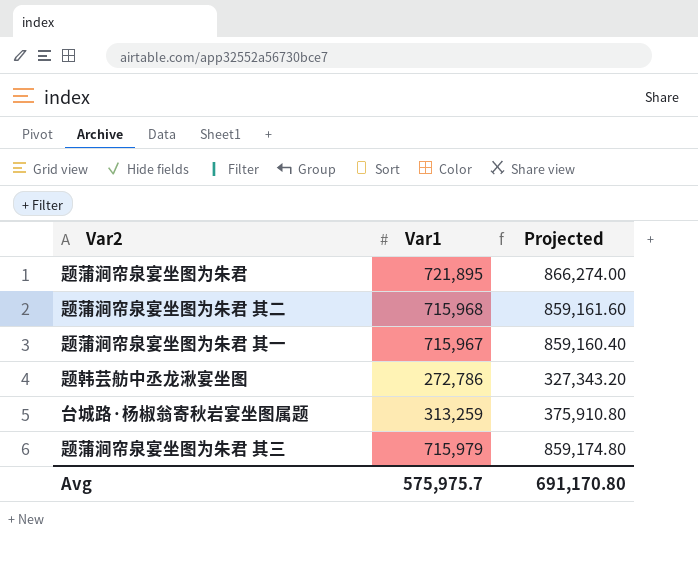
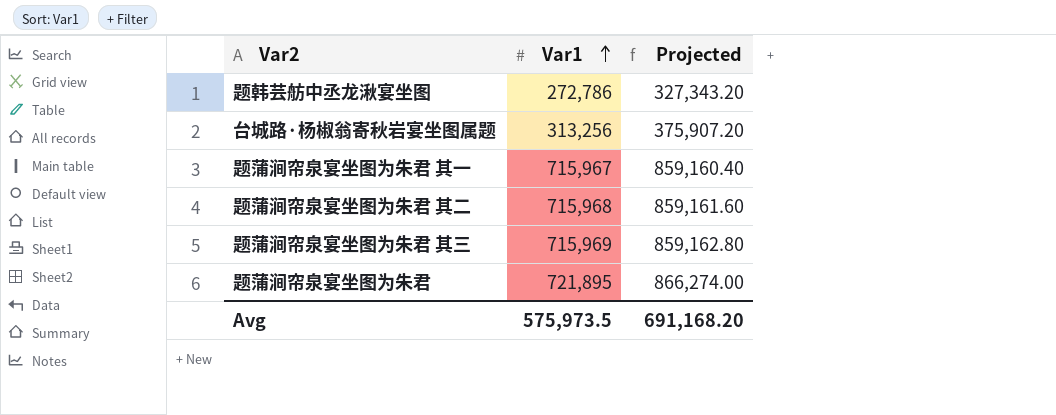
row order: none -> Var1 ascending
台城路·杨椒翁寄秋岩宴坐图属题 | Var1: 313,259 -> 313,256
台城路·杨椒翁寄秋岩宴坐图属题 | Projected: 375,910.80 -> 375,907.20
题蒲涧帘泉宴坐图为朱君 其三 | Var1: 715,979 -> 715,969
题蒲涧帘泉宴坐图为朱君 其三 | Projected: 859,174.80 -> 859,162.80
Avg | Var1: 575,975.7 -> 575,973.5
Avg | Projected: 691,170.80 -> 691,168.20

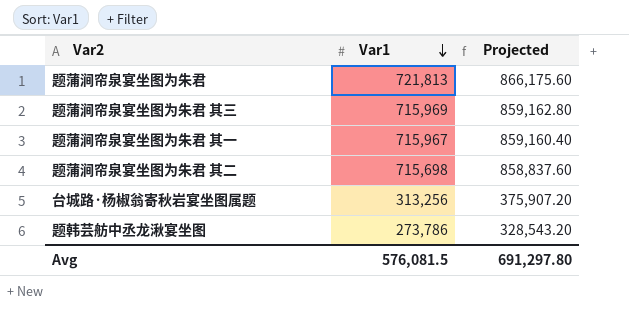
row order: Var1 ascending -> Var1 descending
题蒲涧帘泉宴坐图为朱君 | Var1: 721,895 -> 721,813
题蒲涧帘泉宴坐图为朱君 | Projected: 866,274.00 -> 866,175.60
题蒲涧帘泉宴坐图为朱君 其二 | Var1: 715,968 -> 715,698
题蒲涧帘泉宴坐图为朱君 其二 | Projected: 859,161.60 -> 858,837.60
题韩芸舫中丞龙湫宴坐图 | Var1: 272,786 -> 273,786
题韩芸舫中丞龙湫宴坐图 | Projected: 327,343.20 -> 328,543.20
Avg | Var1: 575,973.5 -> 576,081.5
Avg | Projected: 691,168.20 -> 691,297.80

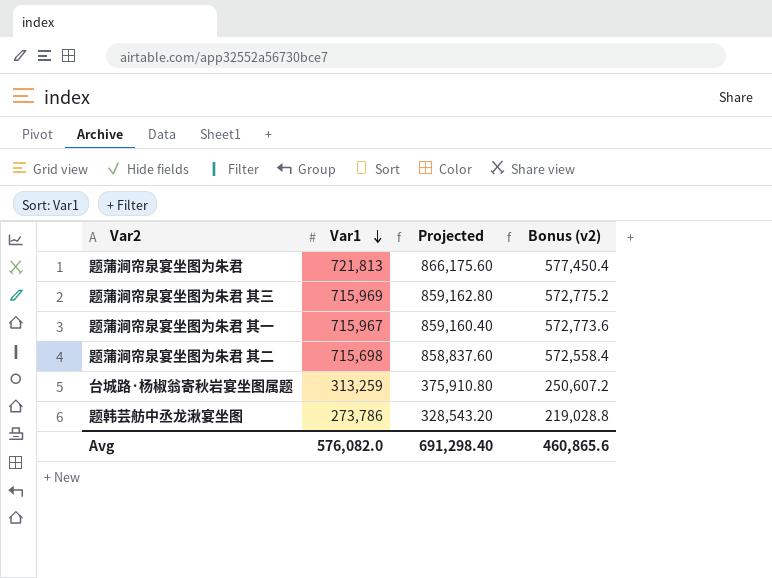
column Bonus (v2) | formula: none -> [Var1] * 0.8
台城路·杨椒翁寄秋岩宴坐图属题 | Var1: 313,256 -> 313,259
台城路·杨椒翁寄秋岩宴坐图属题 | Projected: 375,907.20 -> 375,910.80
Avg | Var1: 576,081.5 -> 576,082.0
Avg | Projected: 691,297.80 -> 691,298.40

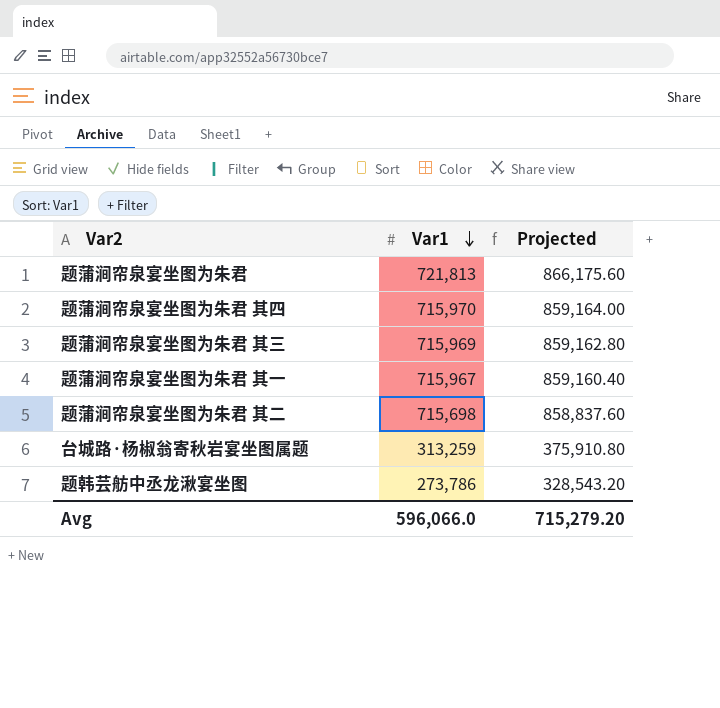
column Bonus (v2) | formula: [Var1] * 0.8 -> none
row 题蒲涧帘泉宴坐图为朱君 其四: none -> 715,970 | 859,164.00
Avg | Var1: 576,082.0 -> 596,066.0
Avg | Projected: 691,298.40 -> 715,279.20

